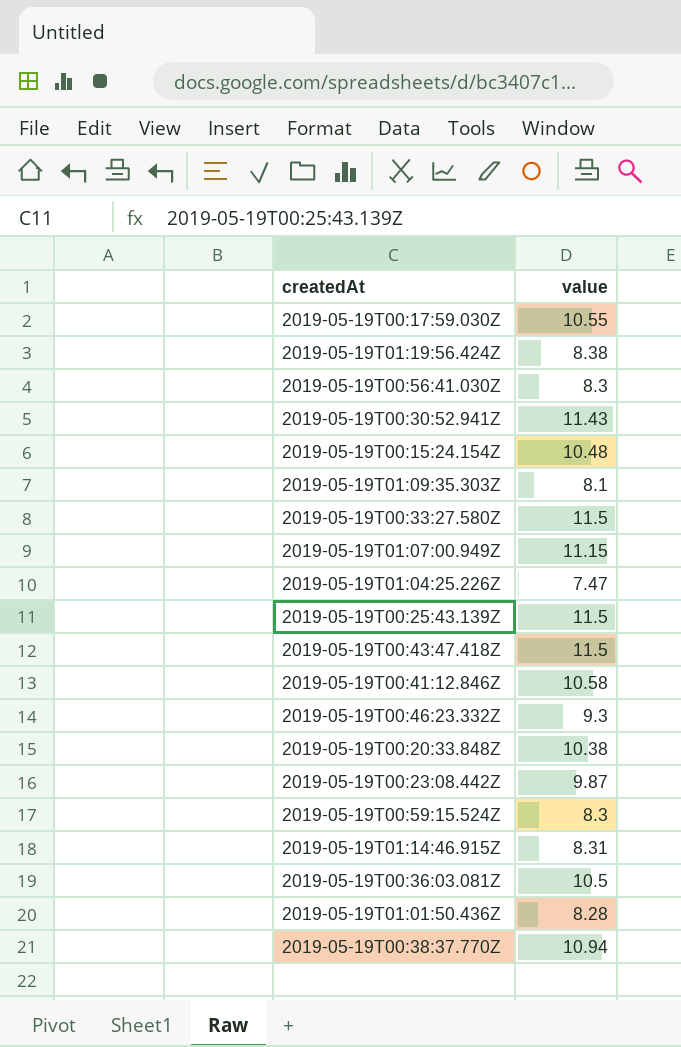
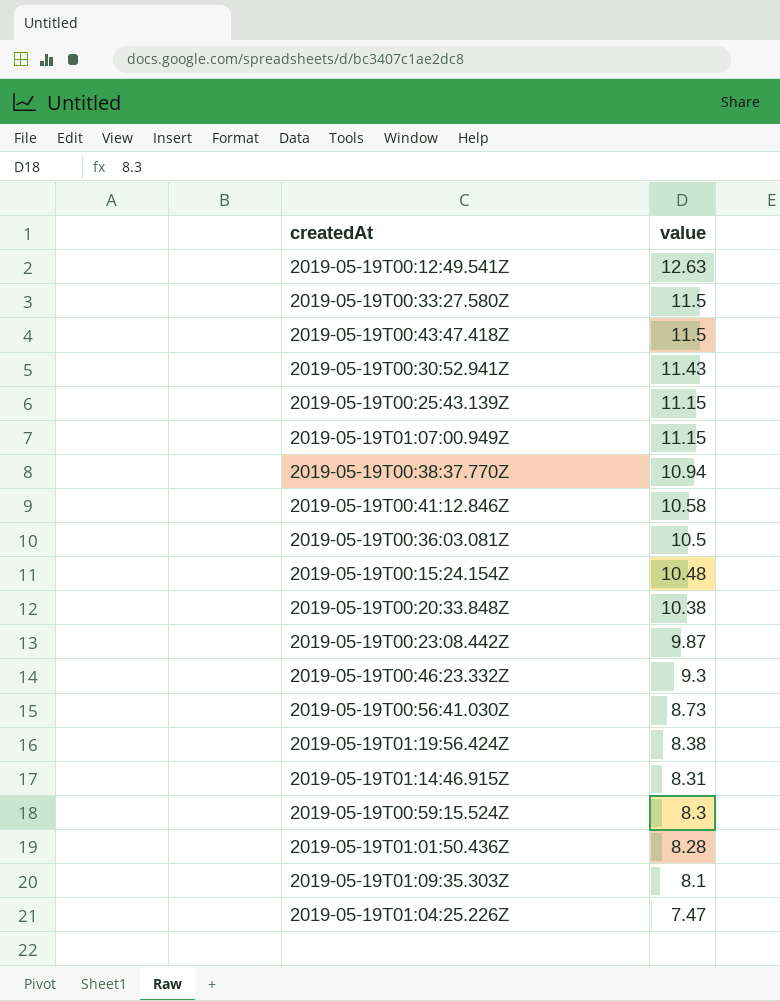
row order: none -> value descending
row 2019-05-19T00:17:59.030Z: 10.55 -> none
row 2019-05-19T00:12:49.541Z: none -> 12.63
2019-05-19T00:25:43.139Z | value: 11.5 -> 11.15
2019-05-19T00:56:41.030Z | value: 8.3 -> 8.73

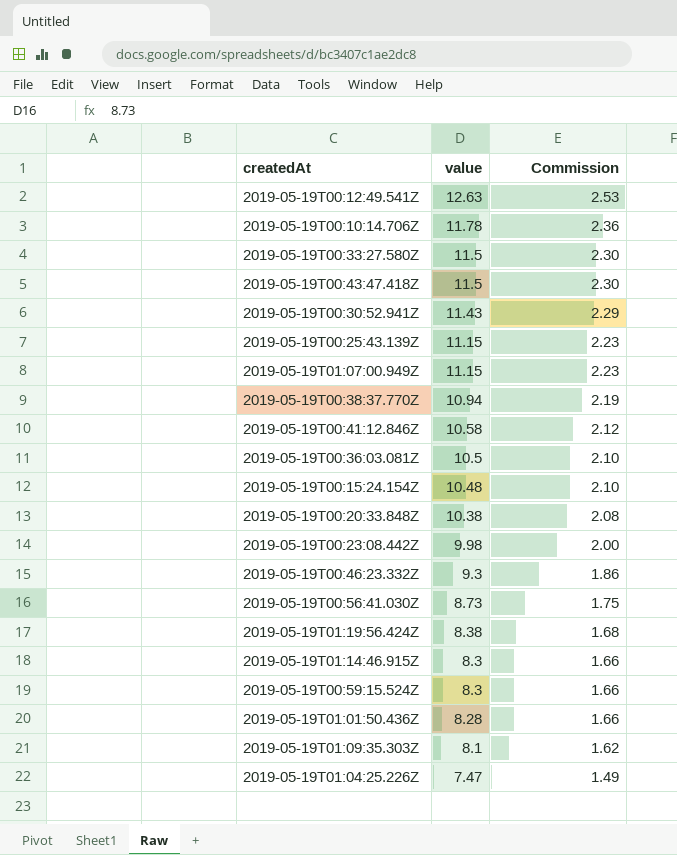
column Commission | formula: none -> [value] * 0.2
row 2019-05-19T00:10:14.706Z: none -> 11.78 | 2.36
2019-05-19T00:23:08.442Z | value: 9.87 -> 9.98
2019-05-19T01:14:46.915Z | value: 8.31 -> 8.3

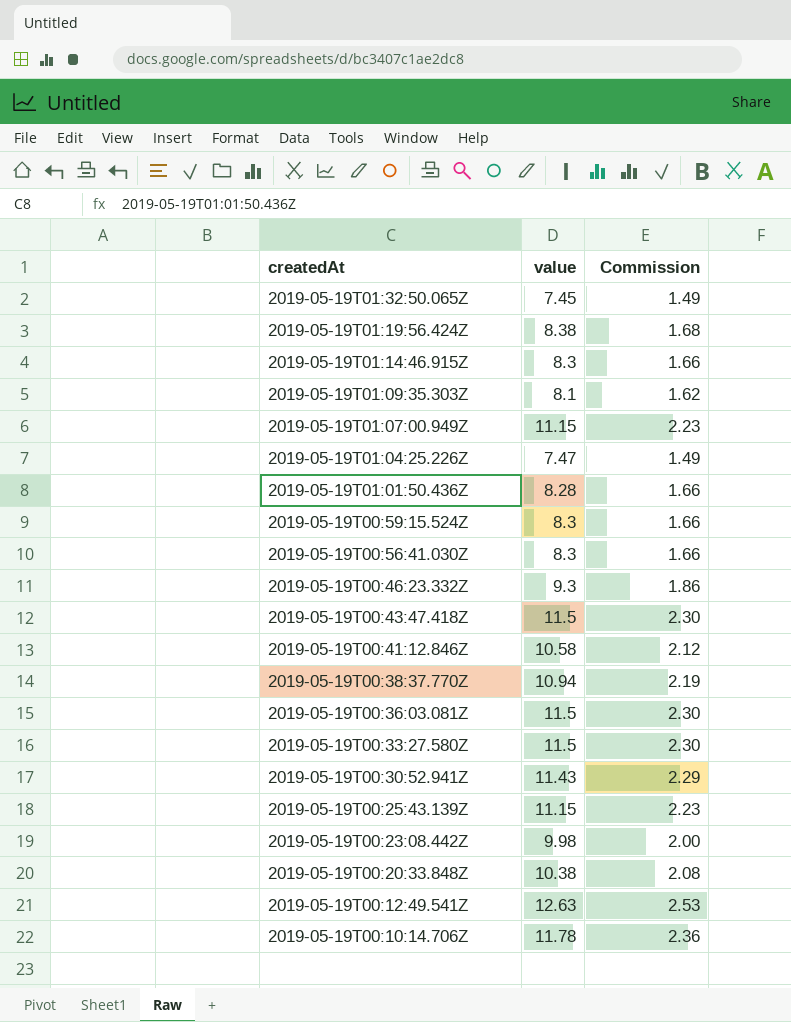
row order: value descending -> createdAt descending
row 2019-05-19T00:15:24.154Z: 10.48 | 2.10 -> none
row 2019-05-19T01:32:50.065Z: none -> 7.45 | 1.49
2019-05-19T00:56:41.030Z | value: 8.73 -> 8.3
2019-05-19T00:56:41.030Z | Commission: 1.75 -> 1.66
2019-05-19T00:36:03.081Z | value: 10.5 -> 11.5
2019-05-19T00:36:03.081Z | Commission: 2.10 -> 2.30

